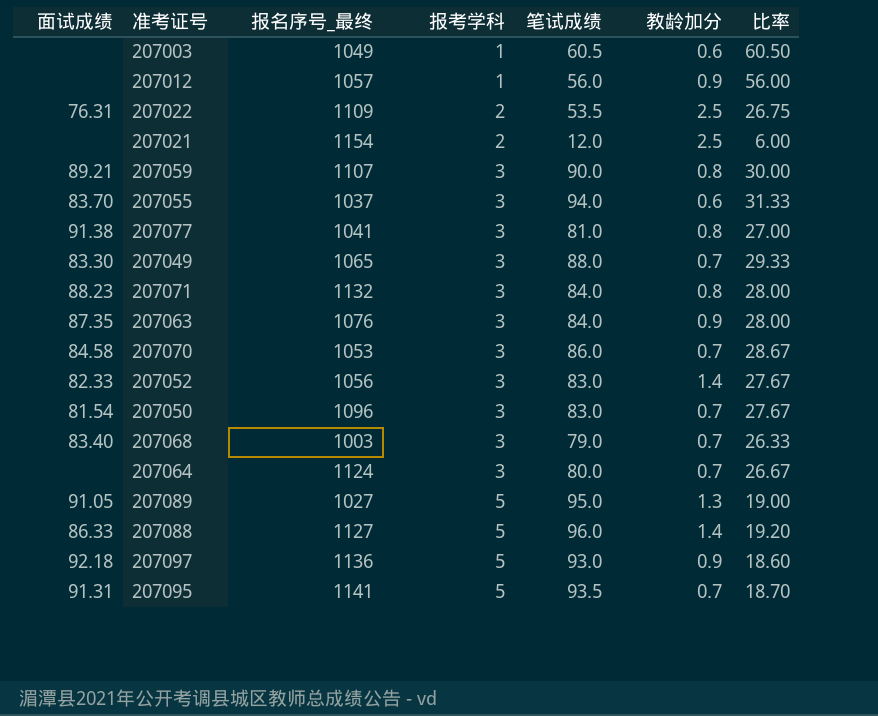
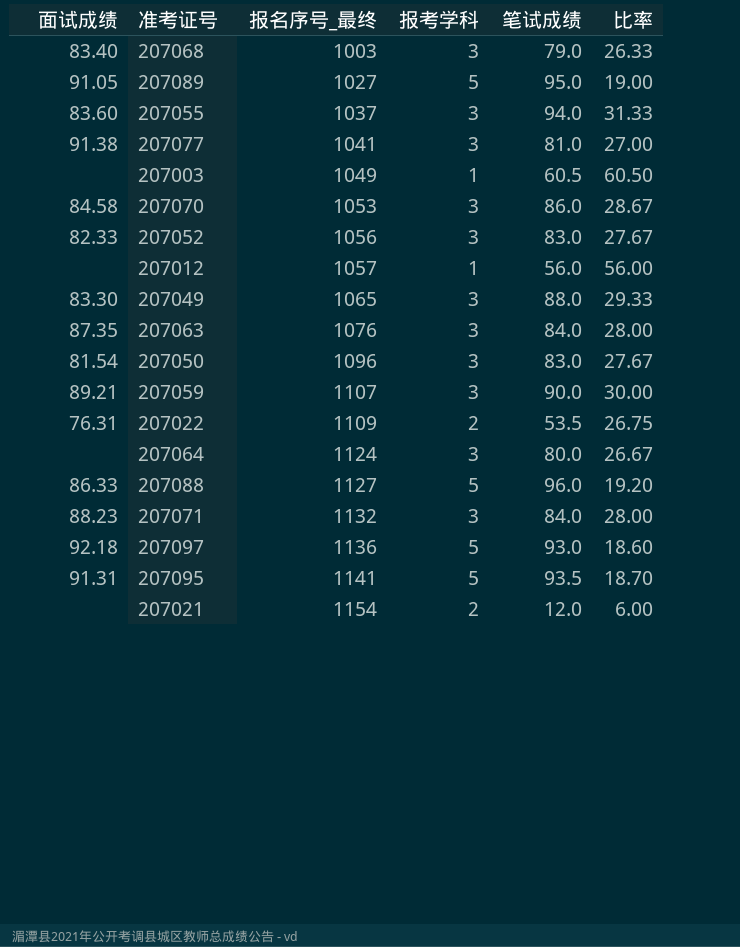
row order: 报考学科 ascending -> 报名序号_最终 ascending
column 教龄加分 | position: 6 -> none
207055 | 面试成绩: 83.70 -> 83.60

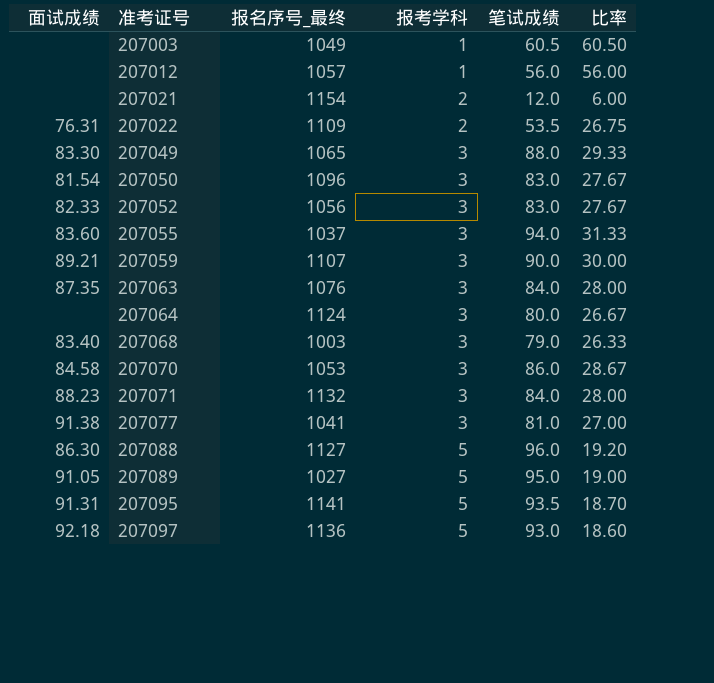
row order: 报名序号_最终 ascending -> 准考证号 ascending
207088 | 面试成绩: 86.33 -> 86.30

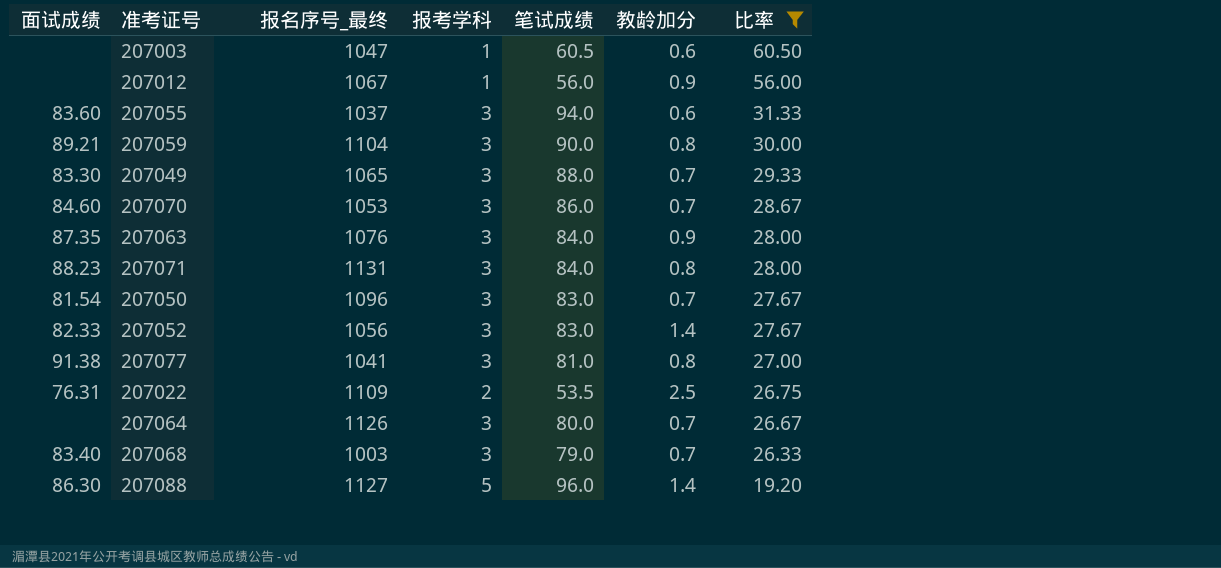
filter: none -> 比率 >= 19.20
row order: 准考证号 ascending -> 比率 descending
column 教龄加分 | position: none -> 6
207003 | 报名序号_最终: 1049 -> 1047
207012 | 报名序号_最终: 1057 -> 1067
207059 | 报名序号_最终: 1107 -> 1104
207070 | 面试成绩: 84.58 -> 84.60
207071 | 报名序号_最终: 1132 -> 1131
207064 | 报名序号_最终: 1124 -> 1126

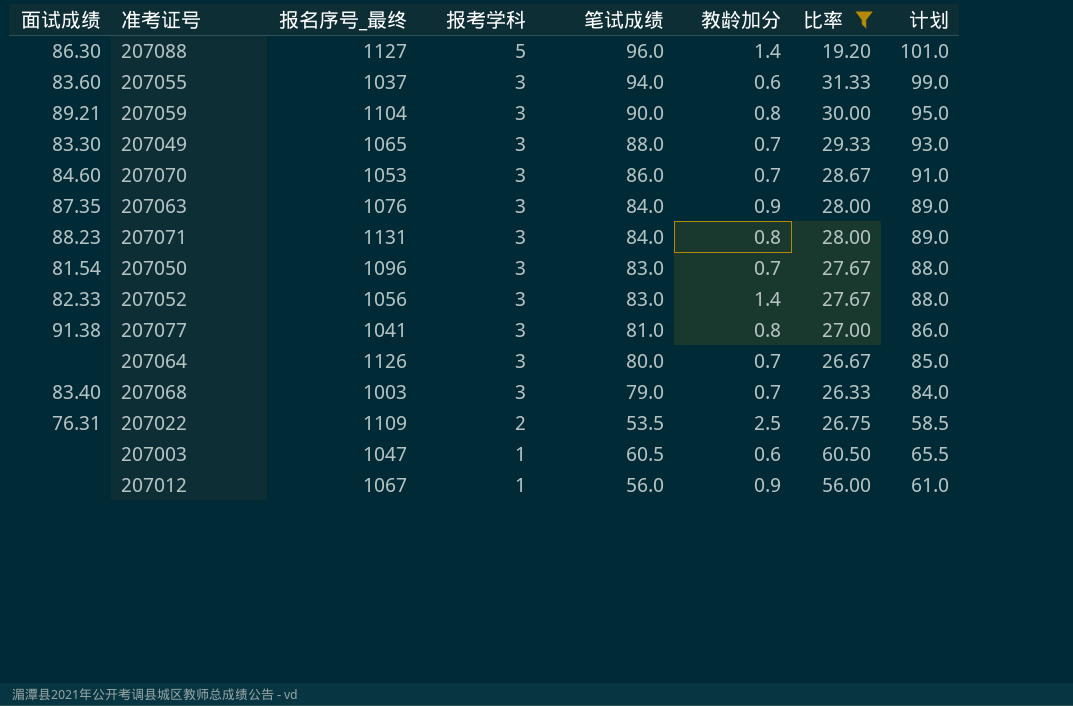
row order: 比率 descending -> 报考学科 descending
column 计划 | formula: none -> [笔试成绩] + 5

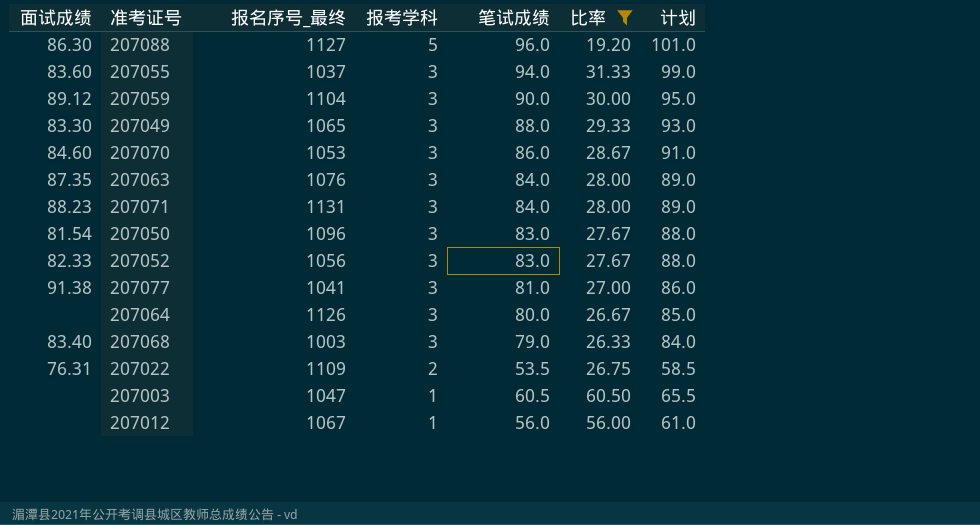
column 教龄加分 | position: 6 -> none
207059 | 面试成绩: 89.21 -> 89.12

